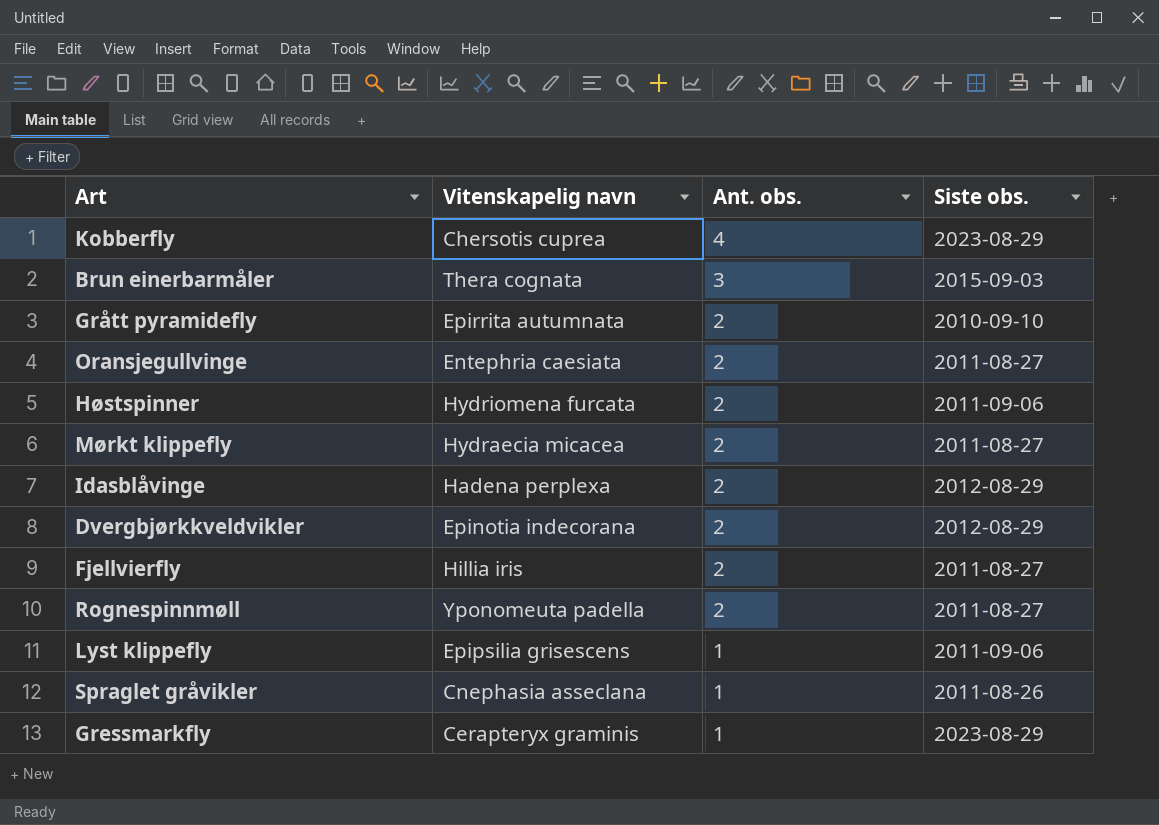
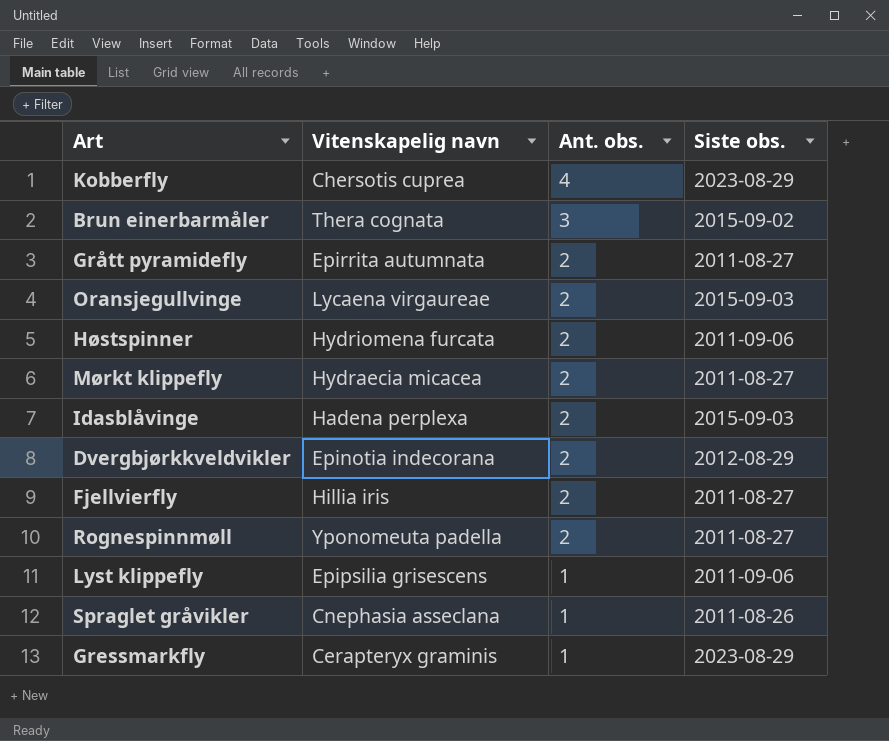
Brun einerbarmåler | Siste obs.: 2015-09-03 -> 2015-09-02
Grått pyramidefly | Siste obs.: 2010-09-10 -> 2011-08-27
Oransjegullvinge | Vitenskapelig navn: Entephria caesiata -> Lycaena virgaureae
Oransjegullvinge | Siste obs.: 2011-08-27 -> 2015-09-03
Idasblåvinge | Siste obs.: 2012-08-29 -> 2015-09-03

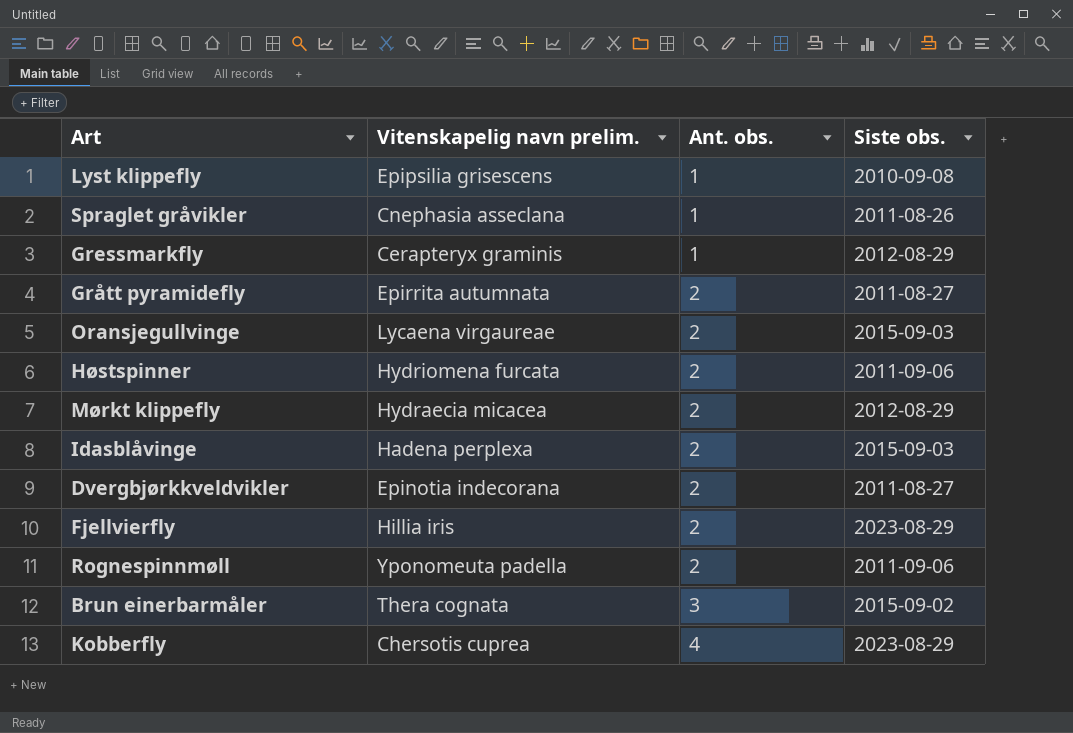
row order: Ant. obs. descending -> Ant. obs. ascending
column name: Vitenskapelig navn -> Vitenskapelig navn prelim.
Lyst klippefly | Siste obs.: 2011-09-06 -> 2010-09-08
Gressmarkfly | Siste obs.: 2023-08-29 -> 2012-08-29
Mørkt klippefly | Siste obs.: 2011-08-27 -> 2012-08-29
Dvergbjørkkveldvikler | Siste obs.: 2012-08-29 -> 2011-08-27
Fjellvierfly | Siste obs.: 2011-08-27 -> 2023-08-29
Rognespinnmøll | Siste obs.: 2011-08-27 -> 2011-09-06

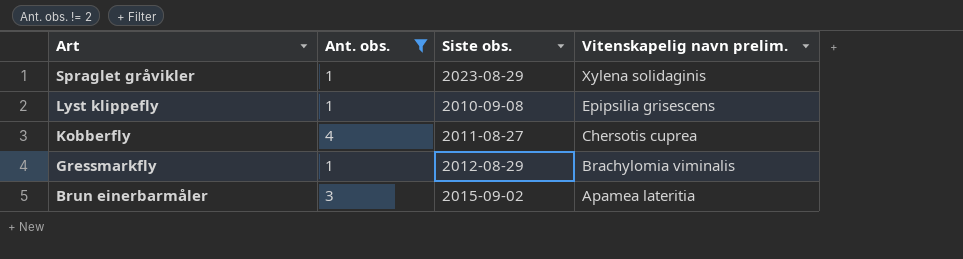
filter: none -> Ant. obs. != 2
row order: Ant. obs. ascending -> Art descending
column Vitenskapelig navn prelim. | position: 2 -> 4
Spraglet gråvikler | Siste obs.: 2011-08-26 -> 2023-08-29
Spraglet gråvikler | Vitenskapelig navn prelim.: Cnephasia asseclana -> Xylena solidaginis
Kobberfly | Siste obs.: 2023-08-29 -> 2011-08-27
Gressmarkfly | Vitenskapelig navn prelim.: Cerapteryx graminis -> Brachylomia viminalis
Brun einerbarmåler | Vitenskapelig navn prelim.: Thera cognata -> Apamea lateritia

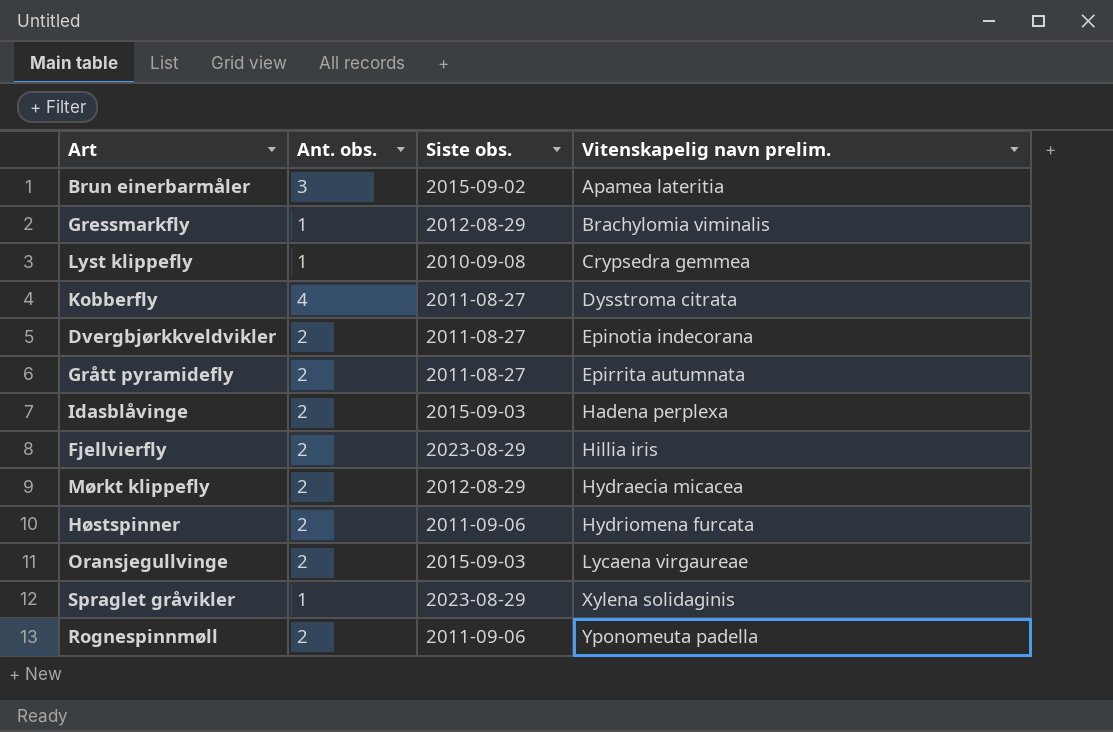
filter: Ant. obs. != 2 -> none
row order: Art descending -> Vitenskapelig navn prelim. ascending
Lyst klippefly | Vitenskapelig navn prelim.: Epipsilia grisescens -> Crypsedra gemmea
Kobberfly | Vitenskapelig navn prelim.: Chersotis cuprea -> Dysstroma citrata

